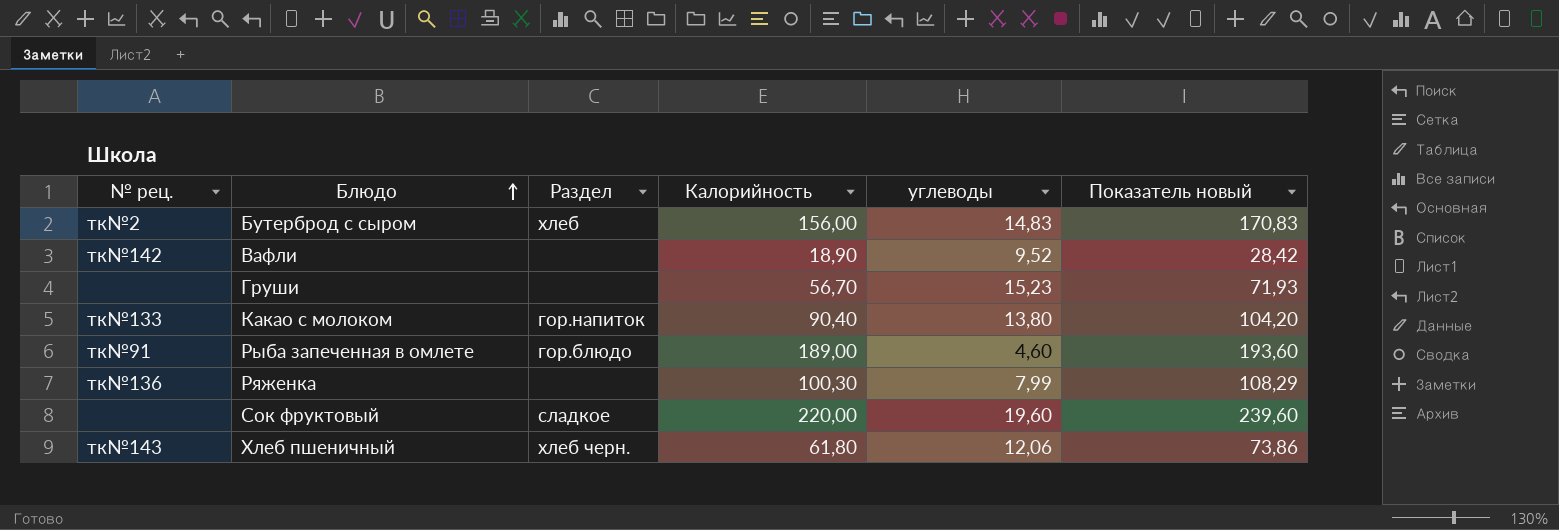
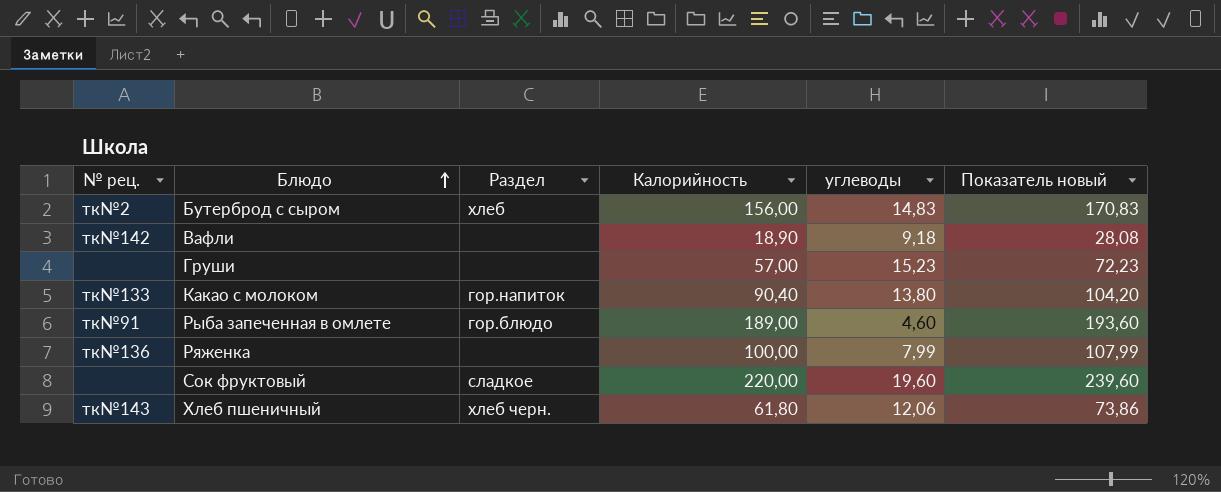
Вафли | углеводы: 9,52 -> 9,18
Вафли | Показатель новый: 28,42 -> 28,08
Груши | Калорийность: 56,70 -> 57,00
Груши | Показатель новый: 71,93 -> 72,23
Ряженка | Калорийность: 100,30 -> 100,00
Ряженка | Показатель новый: 108,29 -> 107,99

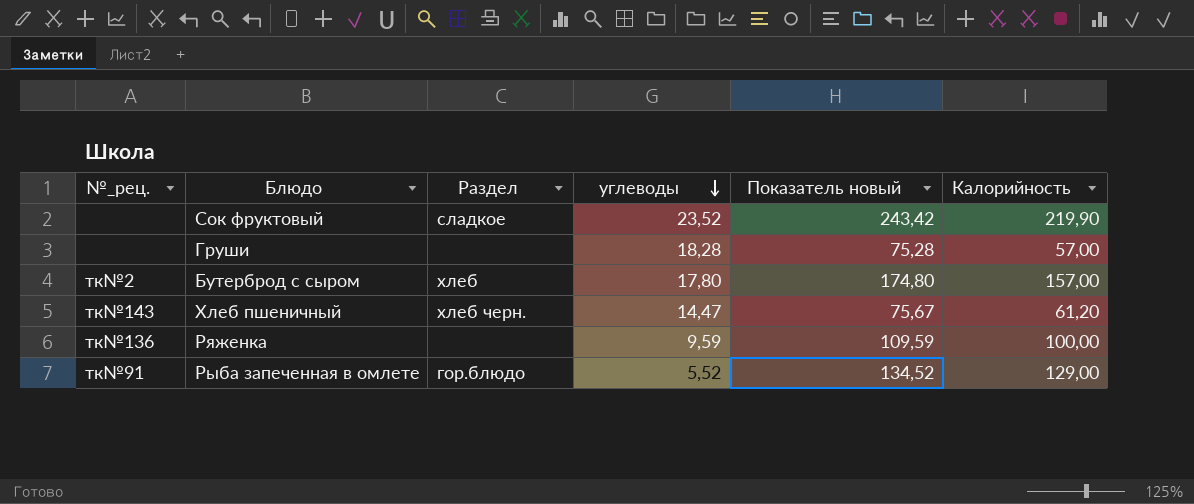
row order: Блюдо ascending -> углеводы descending
column name: № рец. -> №_рец.
column Калорийность | position: 4 -> 6
row Вафли: тк№142 | none | 18,90 | 9,18 | 28,08 -> none
row Какао с молоком: тк№133 | гор.напиток | 90,40 | 13,80 | 104,20 -> none
Сок фруктовый | углеводы: 19,60 -> 23,52
Сок фруктовый | Показатель новый: 239,60 -> 243,42
Сок фруктовый | Калорийность: 220,00 -> 219,90
Груши | углеводы: 15,23 -> 18,28
Груши | Показатель новый: 72,23 -> 75,28
Бутерброд с сыром | углеводы: 14,83 -> 17,80
Бутерброд с сыром | Показатель новый: 170,83 -> 174,80
Бутерброд с сыром | Калорийность: 156,00 -> 157,00
Хлеб пшеничный | углеводы: 12,06 -> 14,47
Хлеб пшеничный | Показатель новый: 73,86 -> 75,67
Хлеб пшеничный | Калорийность: 61,80 -> 61,20
Ряженка | углеводы: 7,99 -> 9,59
Ряженка | Показатель новый: 107,99 -> 109,59
Рыба запеченная в омлете | углеводы: 4,60 -> 5,52
Рыба запеченная в омлете | Показатель новый: 193,60 -> 134,52
Рыба запеченная в омлете | Калорийность: 189,00 -> 129,00

